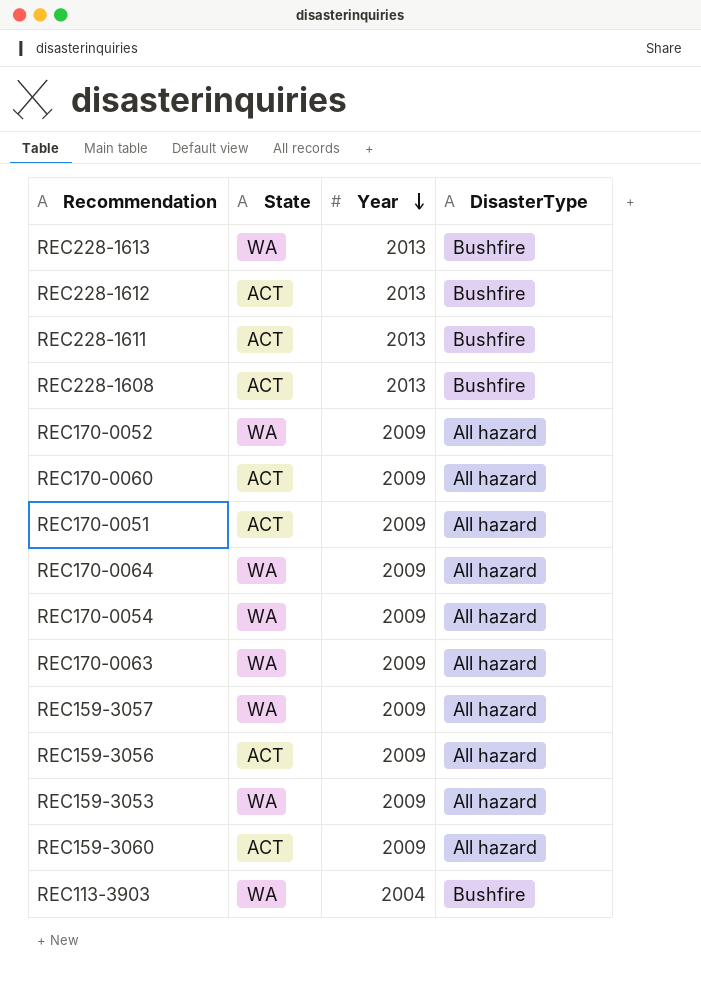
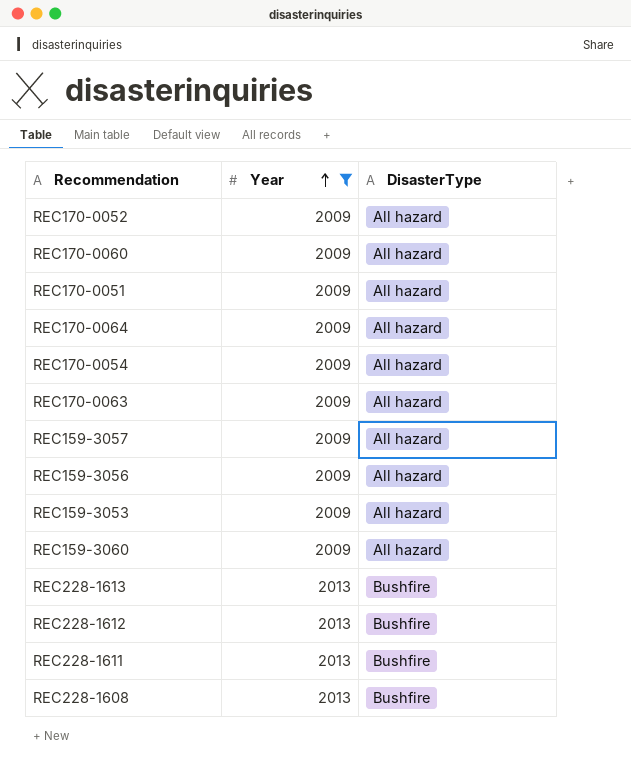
filter: none -> Year != 2004
row order: Year descending -> Year ascending
column State | position: 2 -> none

